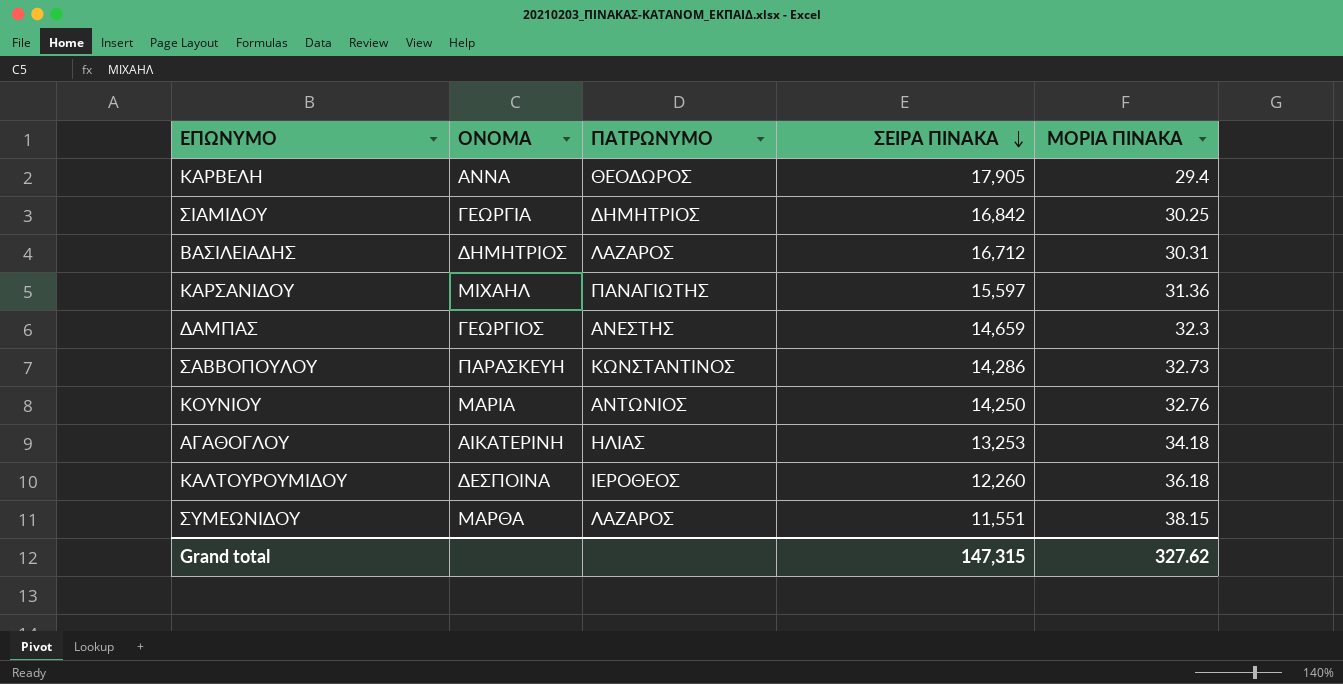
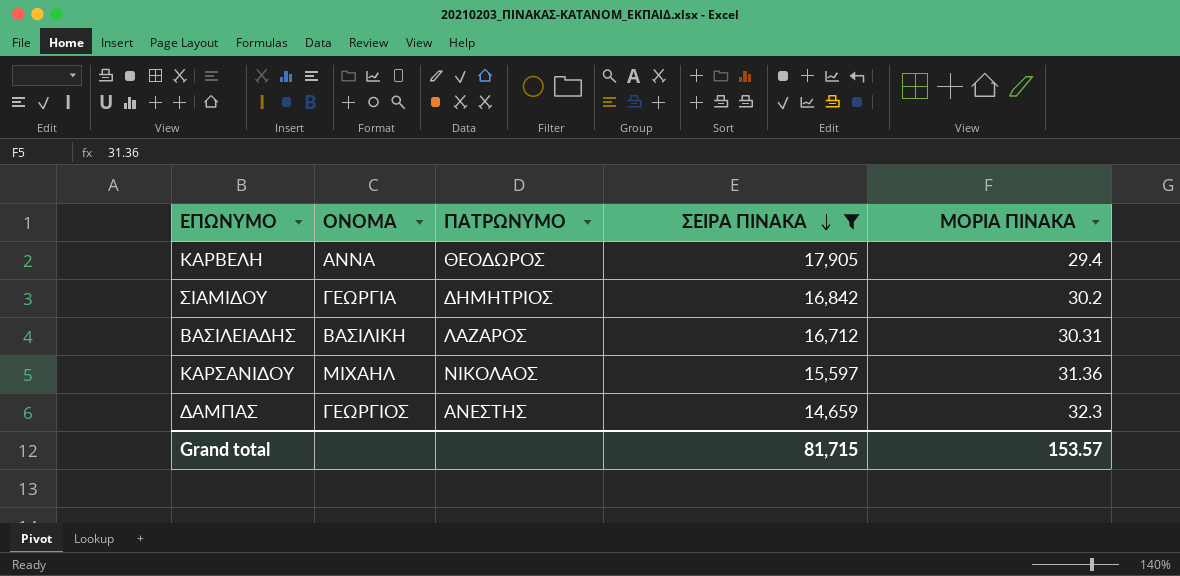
filter: none -> ΣΕΙΡΑ ΠΙΝΑΚΑ >= 14,659
ΣΙΑΜΙΔΟΥ | ΜΟΡΙΑ ΠΙΝΑΚΑ: 30.25 -> 30.2
ΒΑΣΙΛΕΙΑΔΗΣ | ΟΝΟΜΑ: ΔΗΜΗΤΡΙΟΣ -> ΒΑΣΙΛΙΚΗ
ΚΑΡΣΑΝΙΔΟΥ | ΠΑΤΡΩΝΥΜΟ: ΠΑΝΑΓΙΩΤΗΣ -> ΝΙΚΟΛΑΟΣ
Grand total | ΣΕΙΡΑ ΠΙΝΑΚΑ: 147,315 -> 81,715
Grand total | ΜΟΡΙΑ ΠΙΝΑΚΑ: 327.62 -> 153.57

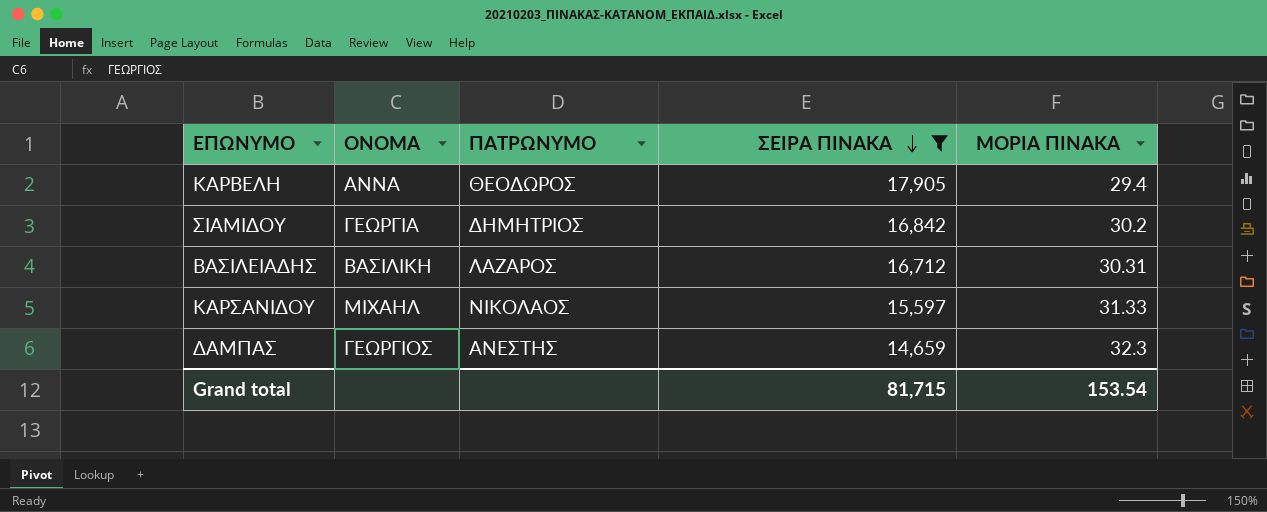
ΚΑΡΣΑΝΙΔΟΥ | ΜΟΡΙΑ ΠΙΝΑΚΑ: 31.36 -> 31.33
Grand total | ΜΟΡΙΑ ΠΙΝΑΚΑ: 153.57 -> 153.54

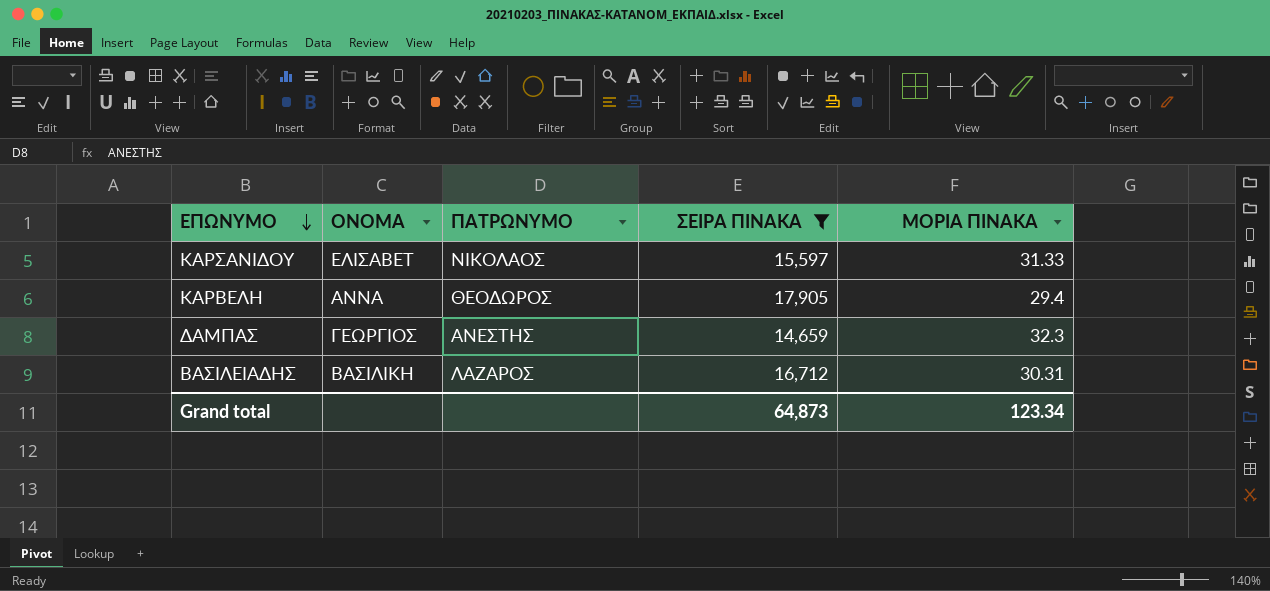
row order: ΣΕΙΡΑ ΠΙΝΑΚΑ descending -> ΕΠΩΝΥΜΟ descending
row ΣΙΑΜΙΔΟΥ: ΓΕΩΡΓΙΑ | ΔΗΜΗΤΡΙΟΣ | 16,842 | 30.2 -> none
ΚΑΡΣΑΝΙΔΟΥ | ΟΝΟΜΑ: ΜΙΧΑΗΛ -> ΕΛΙΣΑΒΕΤ
Grand total | ΣΕΙΡΑ ΠΙΝΑΚΑ: 81,715 -> 64,873
Grand total | ΜΟΡΙΑ ΠΙΝΑΚΑ: 153.54 -> 123.34

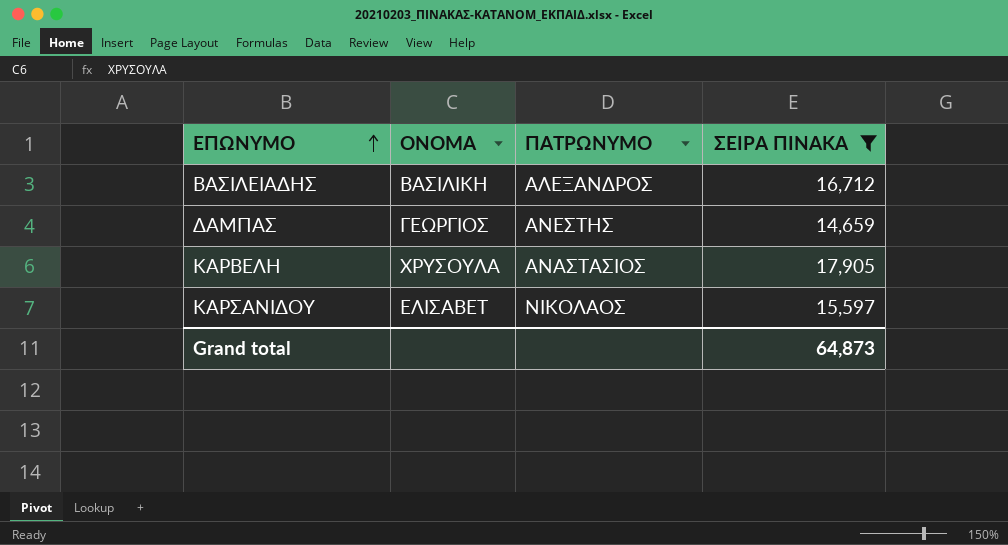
row order: ΕΠΩΝΥΜΟ descending -> ΕΠΩΝΥΜΟ ascending
column ΜΟΡΙΑ ΠΙΝΑΚΑ | position: 5 -> none
ΒΑΣΙΛΕΙΑΔΗΣ | ΠΑΤΡΩΝΥΜΟ: ΛΑΖΑΡΟΣ -> ΑΛΕΞΑΝΔΡΟΣ
ΚΑΡΒΕΛΗ | ΟΝΟΜΑ: ΑΝΝΑ -> ΧΡΥΣΟΥΛΑ
ΚΑΡΒΕΛΗ | ΠΑΤΡΩΝΥΜΟ: ΘΕΟΔΩΡΟΣ -> ΑΝΑΣΤΑΣΙΟΣ

